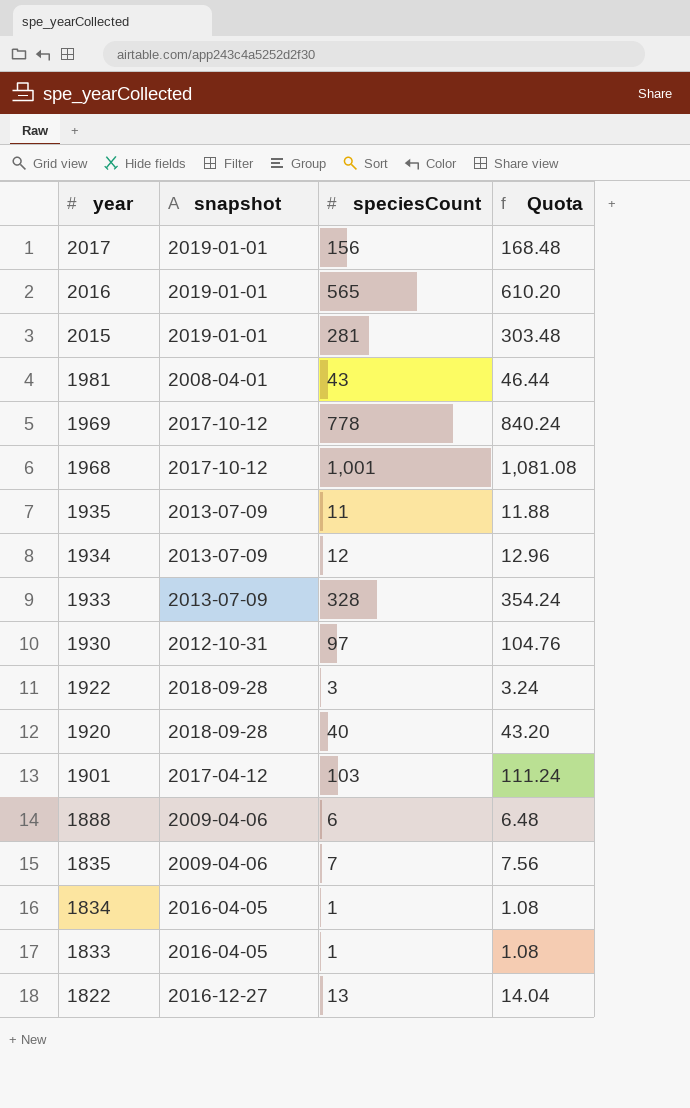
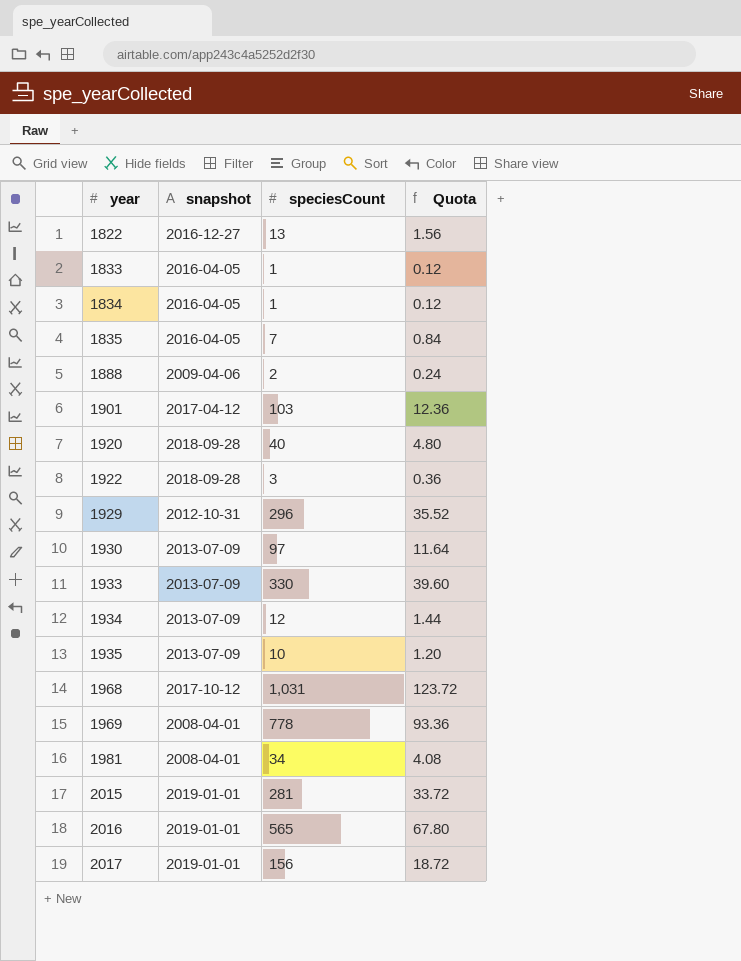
row order: year descending -> year ascending
column Quota | formula: [speciesCount] * 1.08 -> [speciesCount] * 0.12
1835 | snapshot: 2009-04-06 -> 2016-04-05
1888 | speciesCount: 6 -> 2
row 1929: none -> 2012-10-31 | 296 | 35.52
1930 | snapshot: 2012-10-31 -> 2013-07-09
1933 | speciesCount: 328 -> 330
1935 | speciesCount: 11 -> 10
1968 | speciesCount: 1,001 -> 1,031
1969 | snapshot: 2017-10-12 -> 2008-04-01
1981 | speciesCount: 43 -> 34

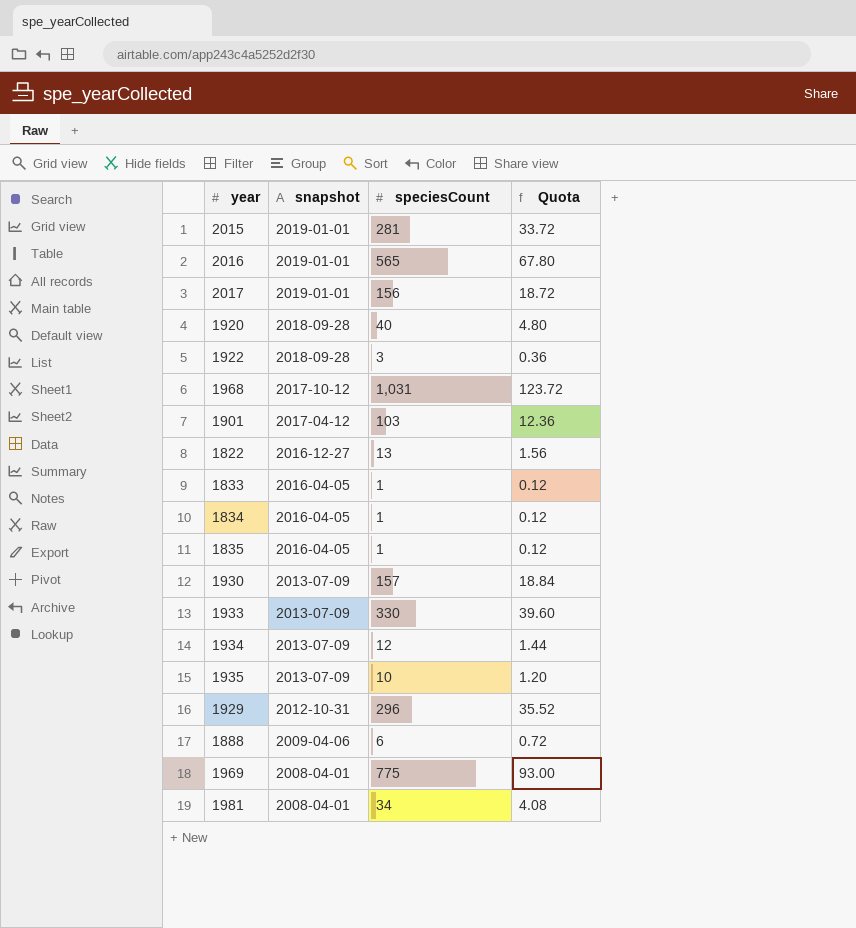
row order: year ascending -> snapshot descending
1835 | speciesCount: 7 -> 1
1835 | Quota: 0.84 -> 0.12
1930 | speciesCount: 97 -> 157
1930 | Quota: 11.64 -> 18.84
1888 | speciesCount: 2 -> 6
1888 | Quota: 0.24 -> 0.72
1969 | speciesCount: 778 -> 775
1969 | Quota: 93.36 -> 93.00

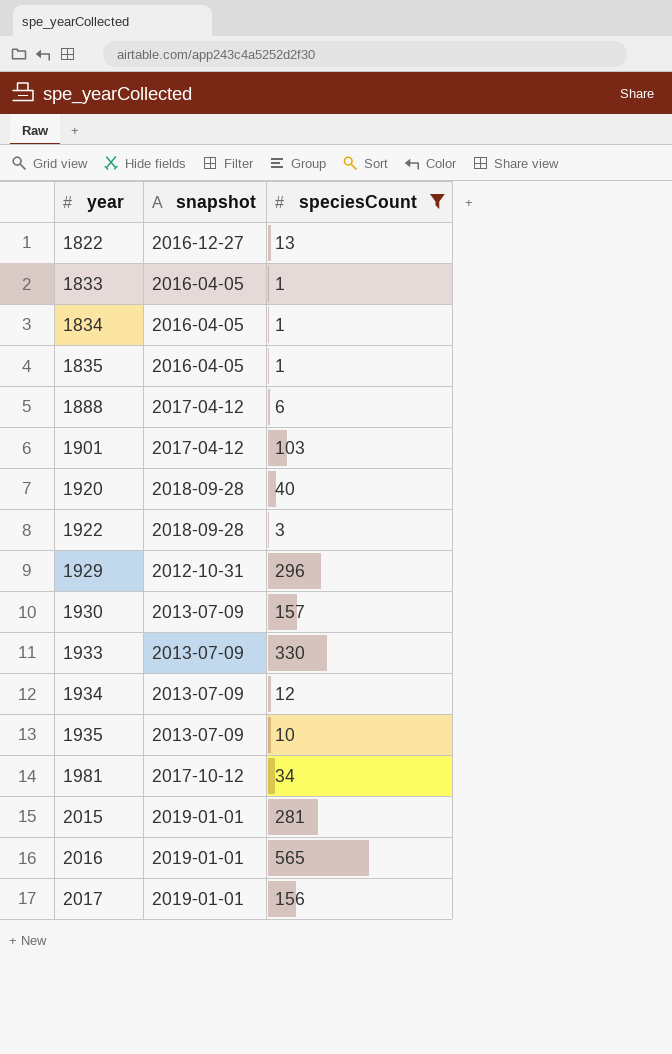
filter: none -> speciesCount <= 565
row order: snapshot descending -> year ascending
column Quota | formula: [speciesCount] * 0.12 -> none
1888 | snapshot: 2009-04-06 -> 2017-04-12
1981 | snapshot: 2008-04-01 -> 2017-10-12

